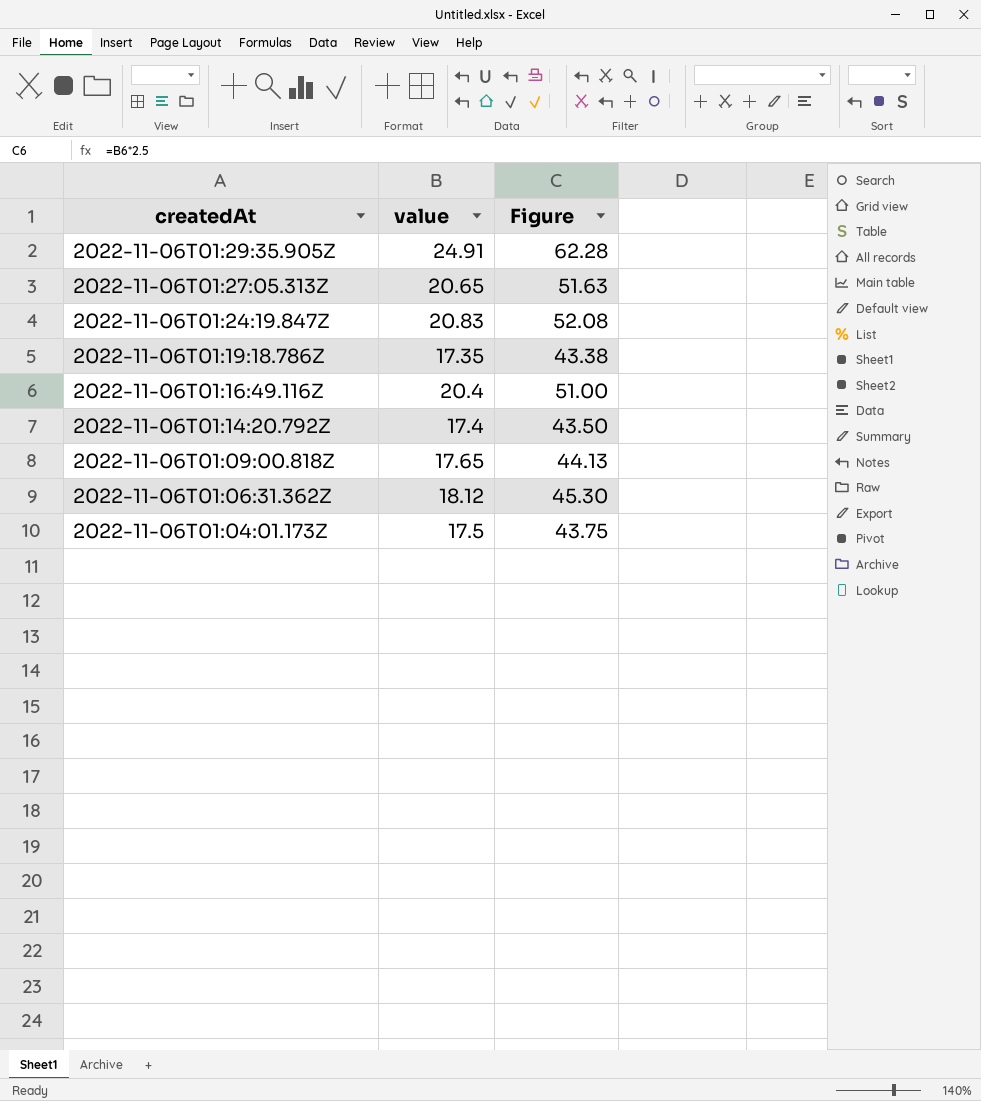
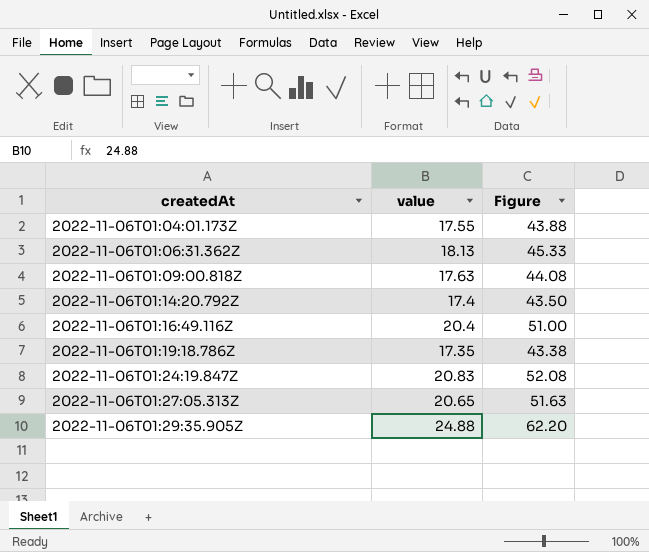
row order: createdAt descending -> createdAt ascending
2022-11-06T01:04:01.173Z | value: 17.5 -> 17.55
2022-11-06T01:04:01.173Z | Figure: 43.75 -> 43.88
2022-11-06T01:06:31.362Z | value: 18.12 -> 18.13
2022-11-06T01:06:31.362Z | Figure: 45.30 -> 45.33
2022-11-06T01:09:00.818Z | value: 17.65 -> 17.63
2022-11-06T01:09:00.818Z | Figure: 44.13 -> 44.08
2022-11-06T01:29:35.905Z | value: 24.91 -> 24.88
2022-11-06T01:29:35.905Z | Figure: 62.28 -> 62.20

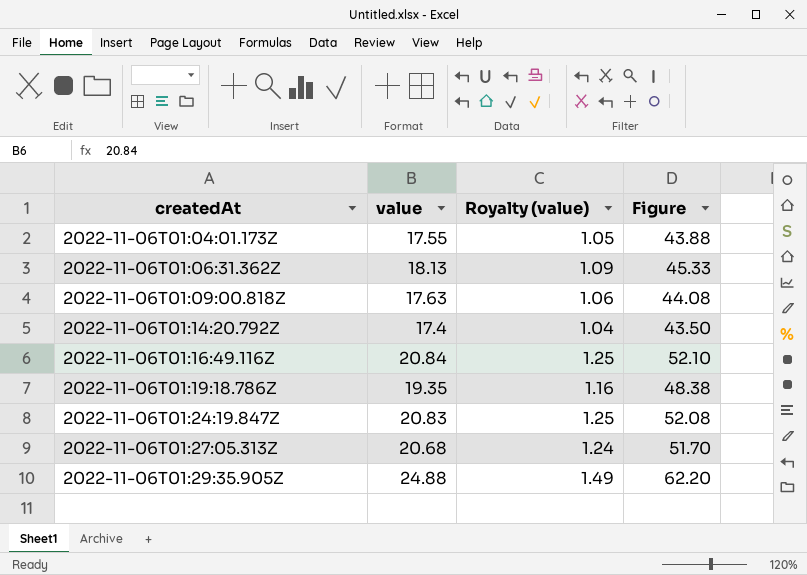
column Royalty (value) | formula: none -> [value] * 0.06
2022-11-06T01:16:49.116Z | value: 20.4 -> 20.84
2022-11-06T01:16:49.116Z | Figure: 51.00 -> 52.10
2022-11-06T01:19:18.786Z | value: 17.35 -> 19.35
2022-11-06T01:19:18.786Z | Figure: 43.38 -> 48.38
2022-11-06T01:27:05.313Z | value: 20.65 -> 20.68
2022-11-06T01:27:05.313Z | Figure: 51.63 -> 51.70

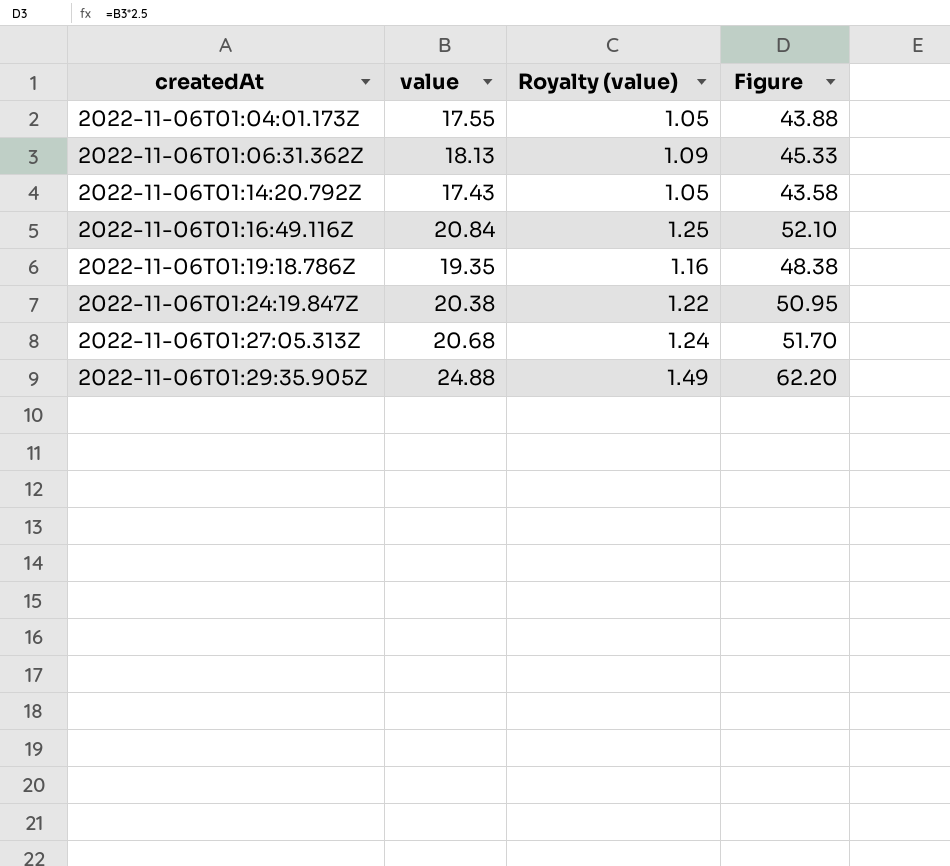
row 2022-11-06T01:09:00.818Z: 17.63 | 1.06 | 44.08 -> none
2022-11-06T01:14:20.792Z | value: 17.4 -> 17.43
2022-11-06T01:14:20.792Z | Royalty (value): 1.04 -> 1.05
2022-11-06T01:14:20.792Z | Figure: 43.50 -> 43.58
2022-11-06T01:24:19.847Z | value: 20.83 -> 20.38
2022-11-06T01:24:19.847Z | Royalty (value): 1.25 -> 1.22
2022-11-06T01:24:19.847Z | Figure: 52.08 -> 50.95

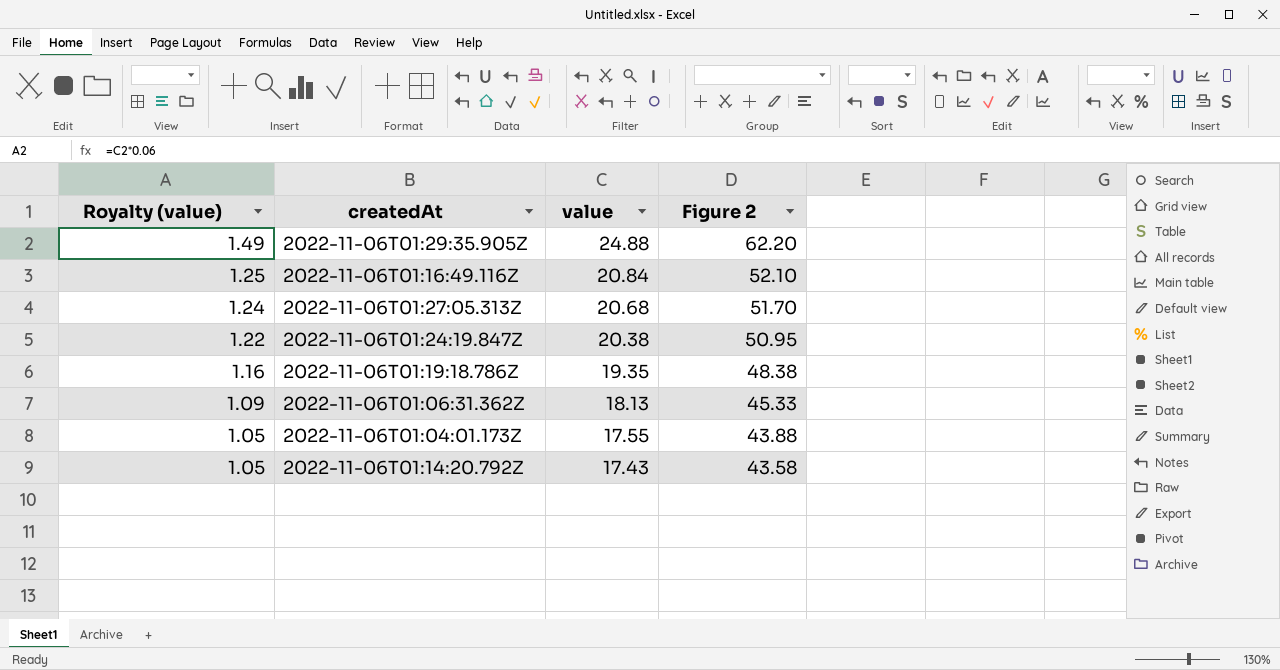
row order: createdAt ascending -> Royalty (value) descending
column Royalty (value) | position: 3 -> 1
column name: Figure -> Figure 2

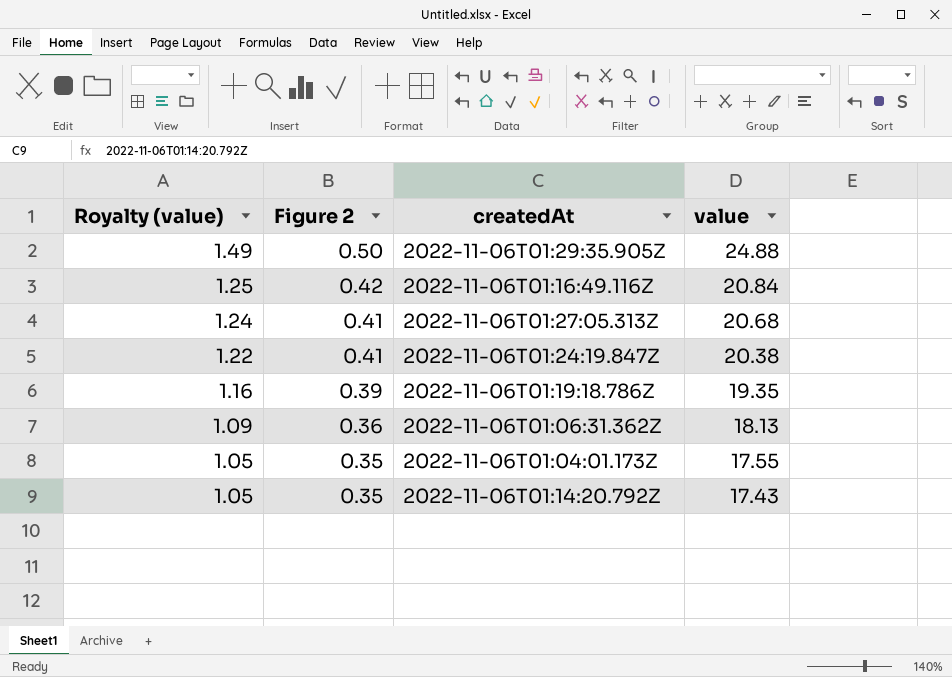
column Figure 2 | formula: [value] * 2.5 -> [value] * 0.02
column Figure 2 | position: 4 -> 2

